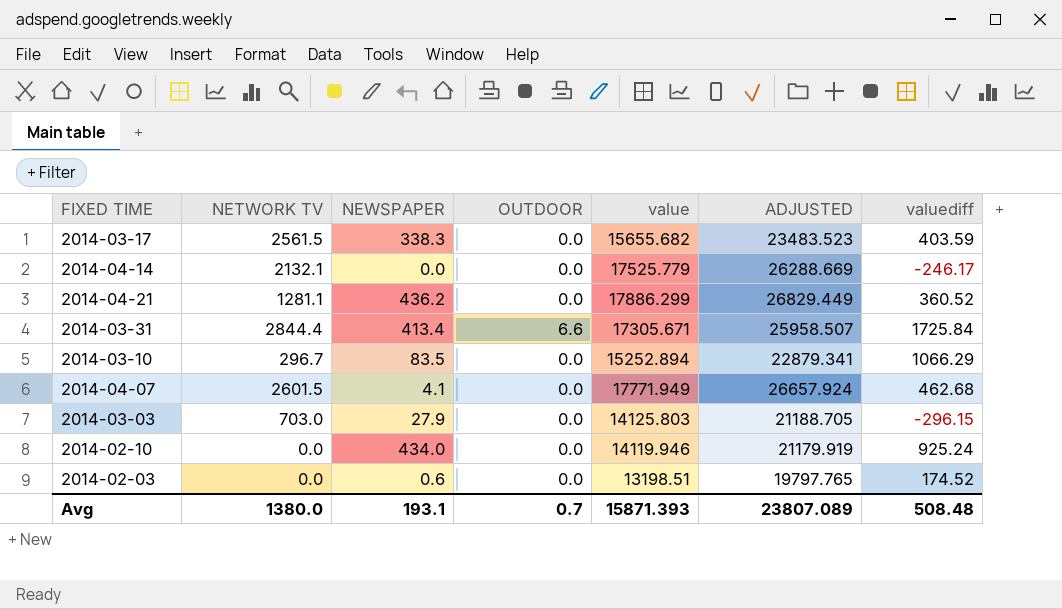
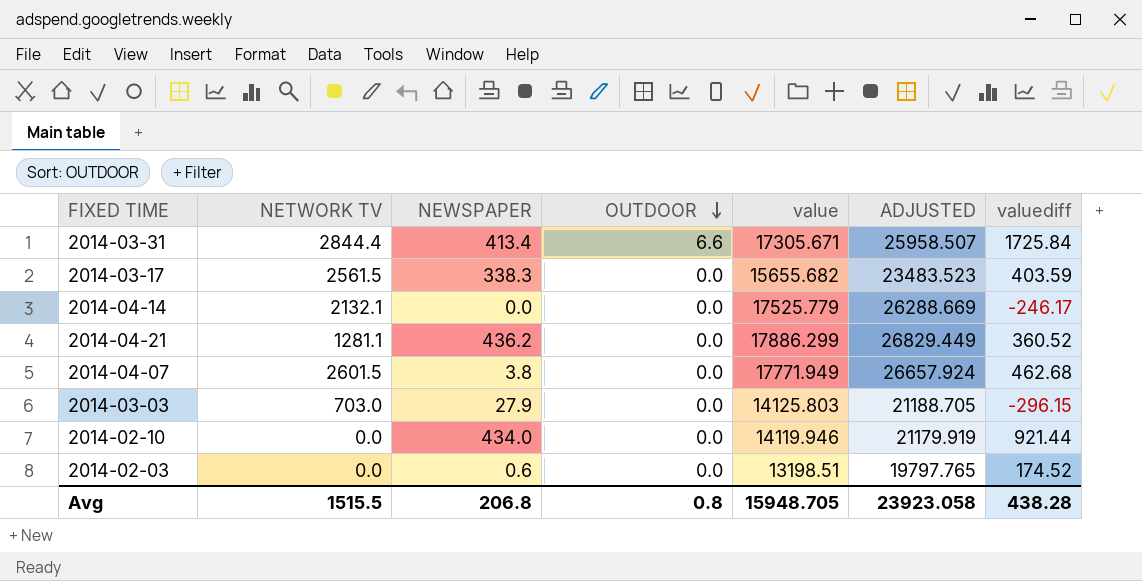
row order: none -> OUTDOOR descending
row 2014-03-10: 296.7 | 83.5 | 0.0 | 15252.894 | 22879.341 | 1066.29 -> none
2014-04-07 | NEWSPAPER: 4.1 -> 3.8
2014-02-10 | valuediff: 925.24 -> 921.44
Avg | NETWORK TV: 1380.0 -> 1515.5
Avg | NEWSPAPER: 193.1 -> 206.8
Avg | OUTDOOR: 0.7 -> 0.8
Avg | value: 15871.393 -> 15948.705
Avg | ADJUSTED: 23807.089 -> 23923.058
Avg | valuediff: 508.48 -> 438.28

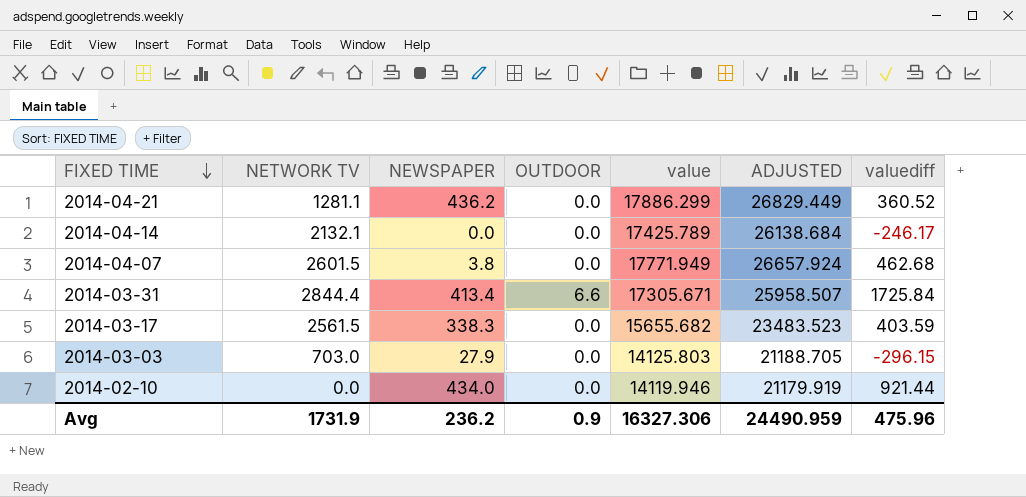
row order: OUTDOOR descending -> FIXED TIME descending
row 2014-02-03: 0.0 | 0.6 | 0.0 | 13198.51 | 19797.765 | 174.52 -> none
2014-04-14 | value: 17525.779 -> 17425.789
2014-04-14 | ADJUSTED: 26288.669 -> 26138.684
Avg | NETWORK TV: 1515.5 -> 1731.9
Avg | NEWSPAPER: 206.8 -> 236.2
Avg | OUTDOOR: 0.8 -> 0.9
Avg | value: 15948.705 -> 16327.306
Avg | ADJUSTED: 23923.058 -> 24490.959
Avg | valuediff: 438.28 -> 475.96

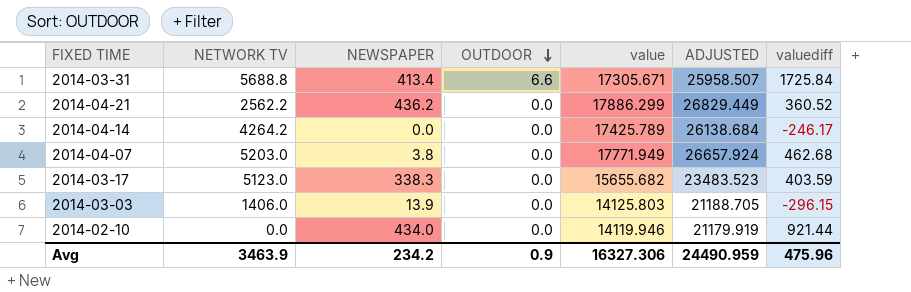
row order: FIXED TIME descending -> OUTDOOR descending
2014-03-31 | NETWORK TV: 2844.4 -> 5688.8
2014-04-21 | NETWORK TV: 1281.1 -> 2562.2
2014-04-14 | NETWORK TV: 2132.1 -> 4264.2
2014-04-07 | NETWORK TV: 2601.5 -> 5203.0
2014-03-17 | NETWORK TV: 2561.5 -> 5123.0
2014-03-03 | NETWORK TV: 703.0 -> 1406.0
2014-03-03 | NEWSPAPER: 27.9 -> 13.9
Avg | NETWORK TV: 1731.9 -> 3463.9
Avg | NEWSPAPER: 236.2 -> 234.2

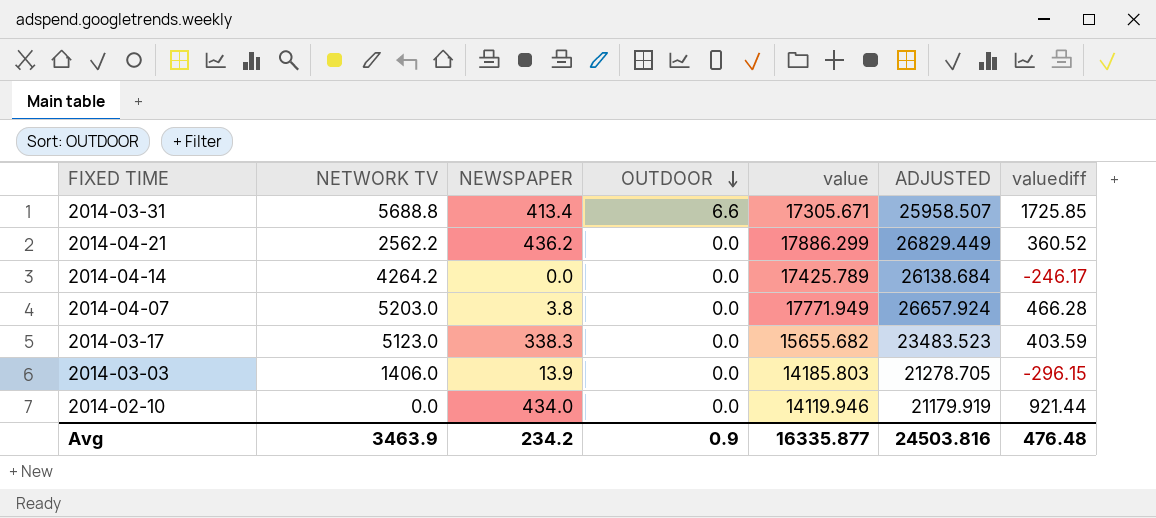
2014-03-31 | valuediff: 1725.84 -> 1725.85
2014-04-07 | valuediff: 462.68 -> 466.28
2014-03-03 | value: 14125.803 -> 14185.803
2014-03-03 | ADJUSTED: 21188.705 -> 21278.705
Avg | value: 16327.306 -> 16335.877
Avg | ADJUSTED: 24490.959 -> 24503.816
Avg | valuediff: 475.96 -> 476.48

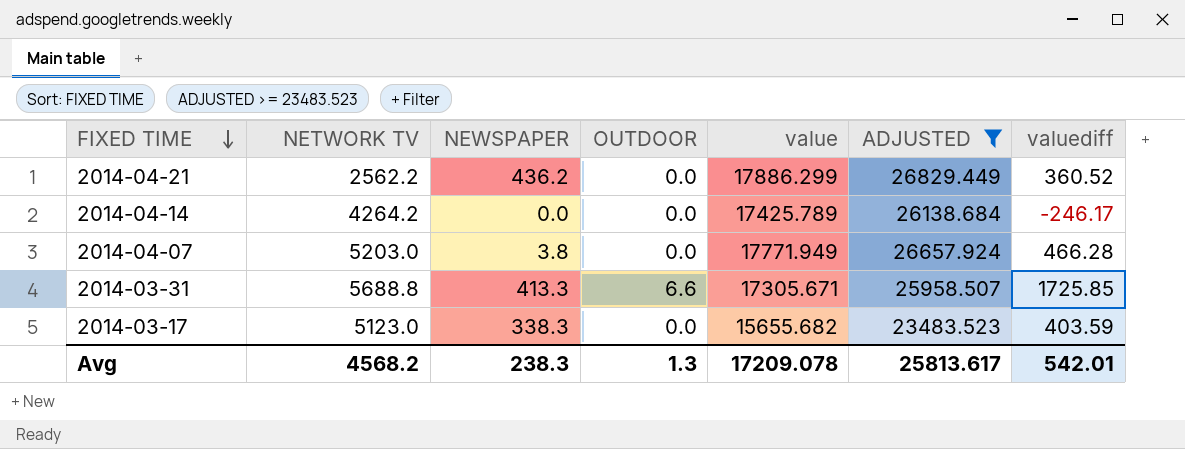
filter: none -> ADJUSTED >= 23483.523
row order: OUTDOOR descending -> FIXED TIME descending
2014-03-31 | NEWSPAPER: 413.4 -> 413.3
Avg | NETWORK TV: 3463.9 -> 4568.2
Avg | NEWSPAPER: 234.2 -> 238.3
Avg | OUTDOOR: 0.9 -> 1.3
Avg | value: 16335.877 -> 17209.078
Avg | ADJUSTED: 24503.816 -> 25813.617
Avg | valuediff: 476.48 -> 542.01

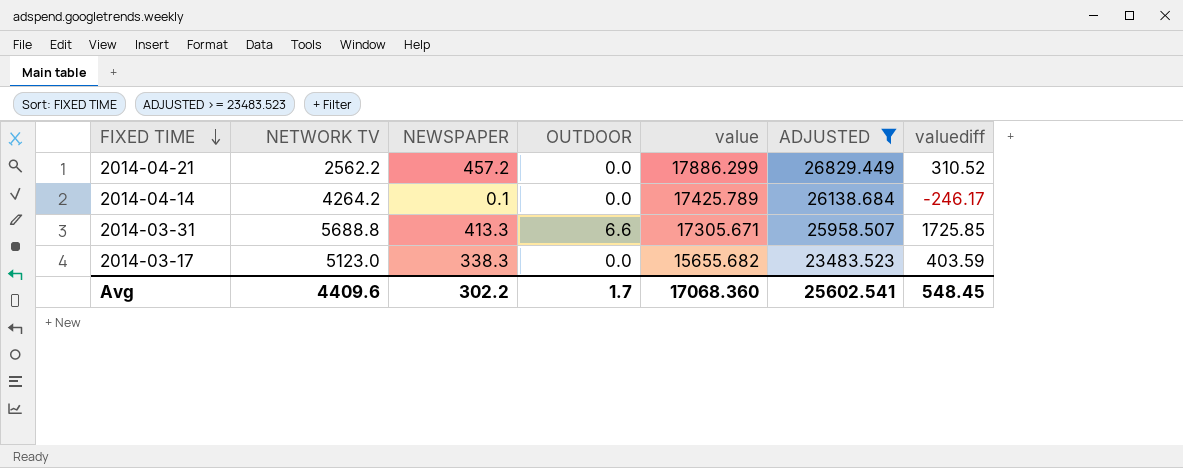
row 2014-04-07: 5203.0 | 3.8 | 0.0 | 17771.949 | 26657.924 | 466.28 -> none
2014-04-21 | NEWSPAPER: 436.2 -> 457.2
2014-04-21 | valuediff: 360.52 -> 310.52
2014-04-14 | NEWSPAPER: 0.0 -> 0.1
Avg | NETWORK TV: 4568.2 -> 4409.6
Avg | NEWSPAPER: 238.3 -> 302.2
Avg | OUTDOOR: 1.3 -> 1.7
Avg | value: 17209.078 -> 17068.360
Avg | ADJUSTED: 25813.617 -> 25602.541
Avg | valuediff: 542.01 -> 548.45

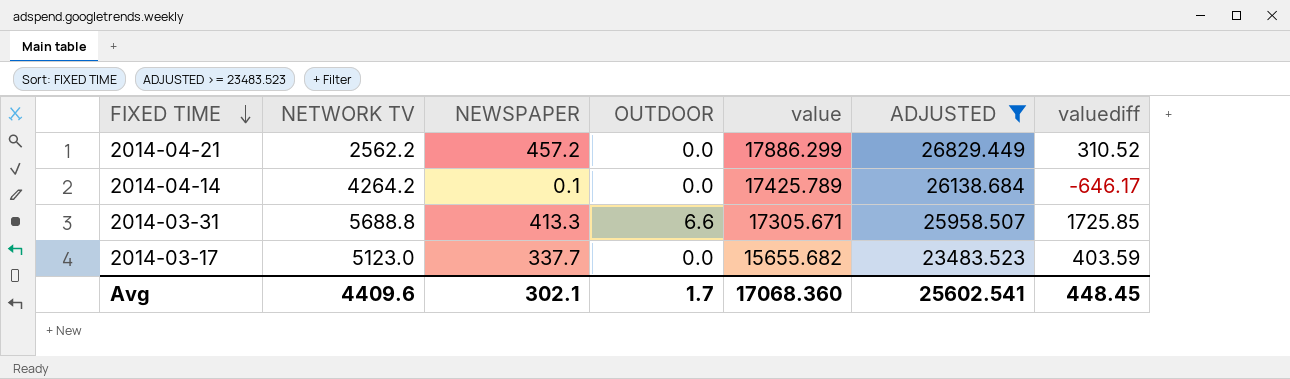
2014-04-14 | valuediff: -246.17 -> -646.17
2014-03-17 | NEWSPAPER: 338.3 -> 337.7
Avg | NEWSPAPER: 302.2 -> 302.1
Avg | valuediff: 548.45 -> 448.45

